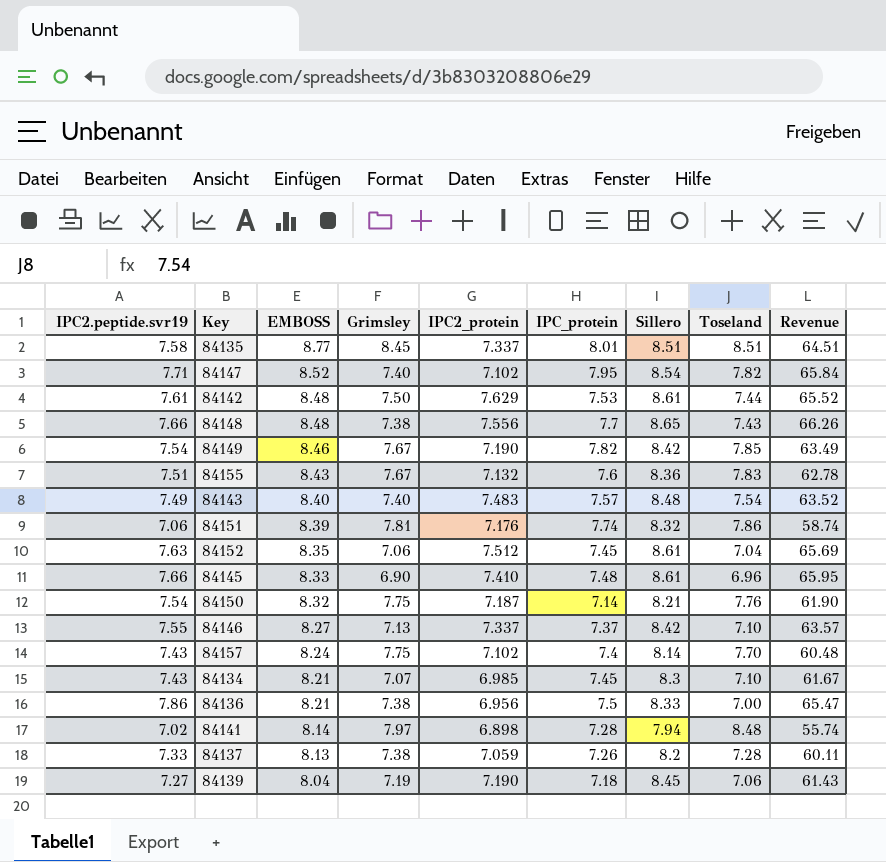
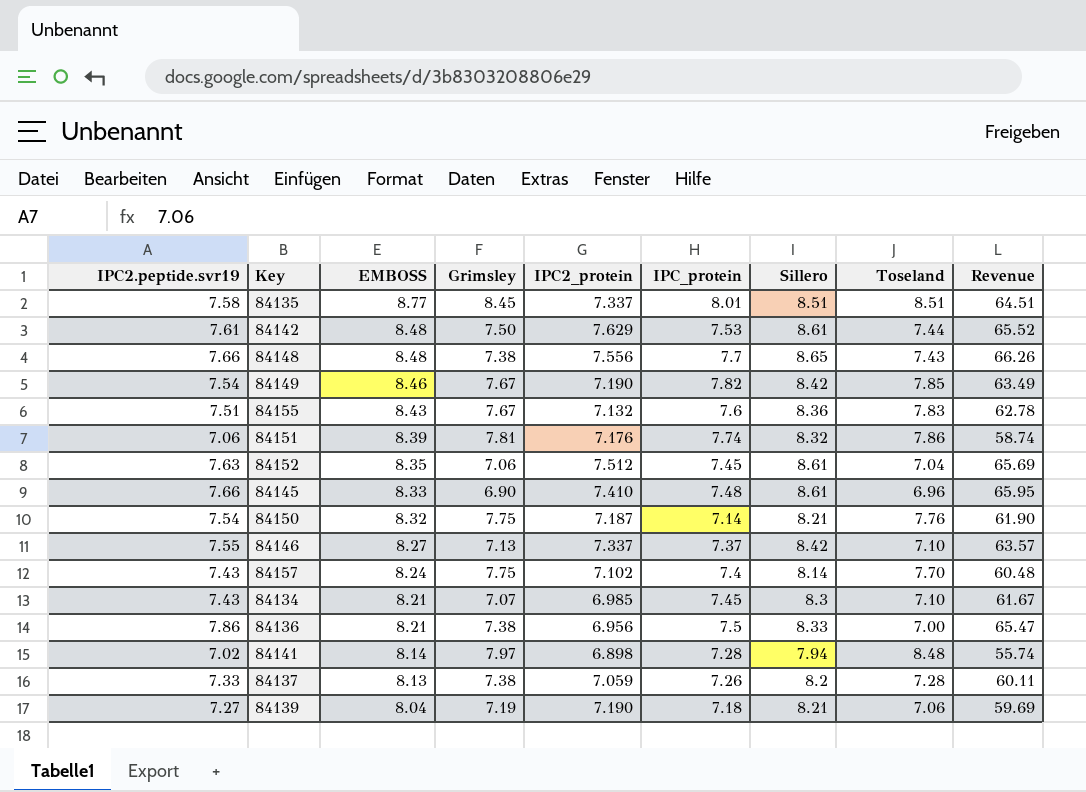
row 84147: 7.71 | 8.52 | 7.40 | 7.102 | 7.95 | 8.54 | 7.82 | 65.84 -> none
row 84143: 7.49 | 8.40 | 7.40 | 7.483 | 7.57 | 8.48 | 7.54 | 63.52 -> none
84139 | Sillero: 8.45 -> 8.21
84139 | Revenue: 61.43 -> 59.69

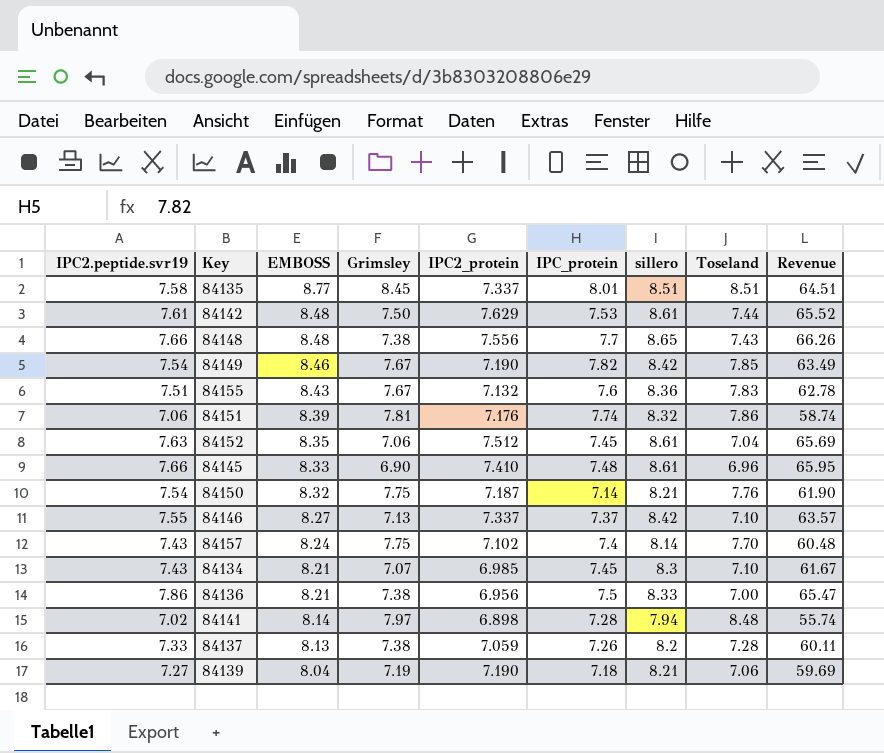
column name: Sillero -> sillero

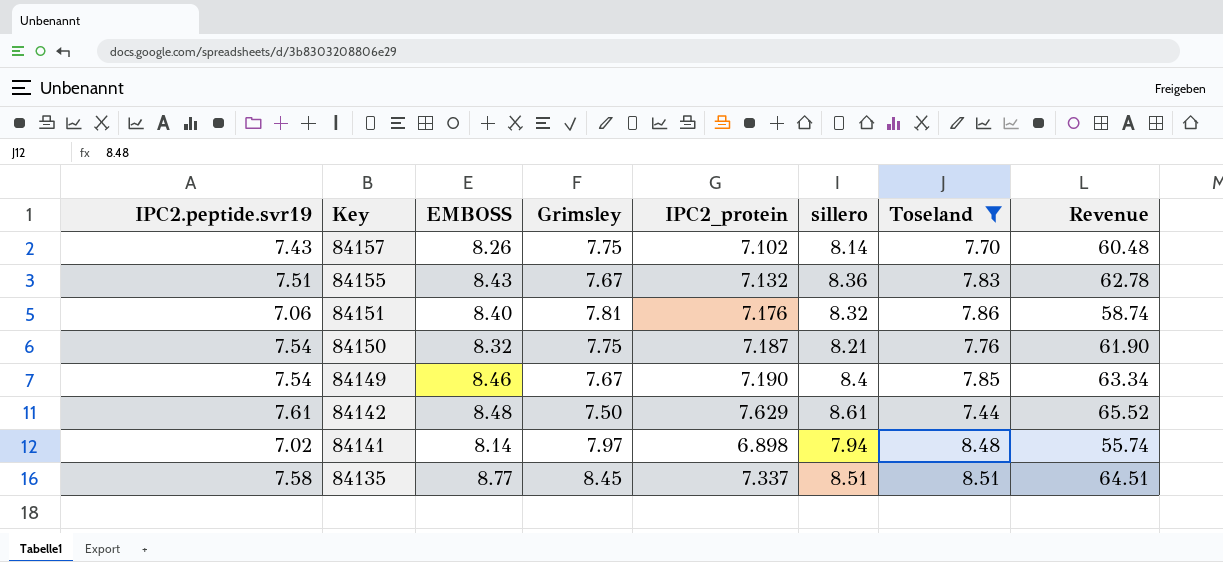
filter: none -> Toseland >= 7.44
row order: EMBOSS descending -> Key descending
column IPC_protein | position: 6 -> none
84157 | EMBOSS: 8.24 -> 8.26
84151 | EMBOSS: 8.39 -> 8.40
84149 | sillero: 8.42 -> 8.4
84149 | Revenue: 63.49 -> 63.34

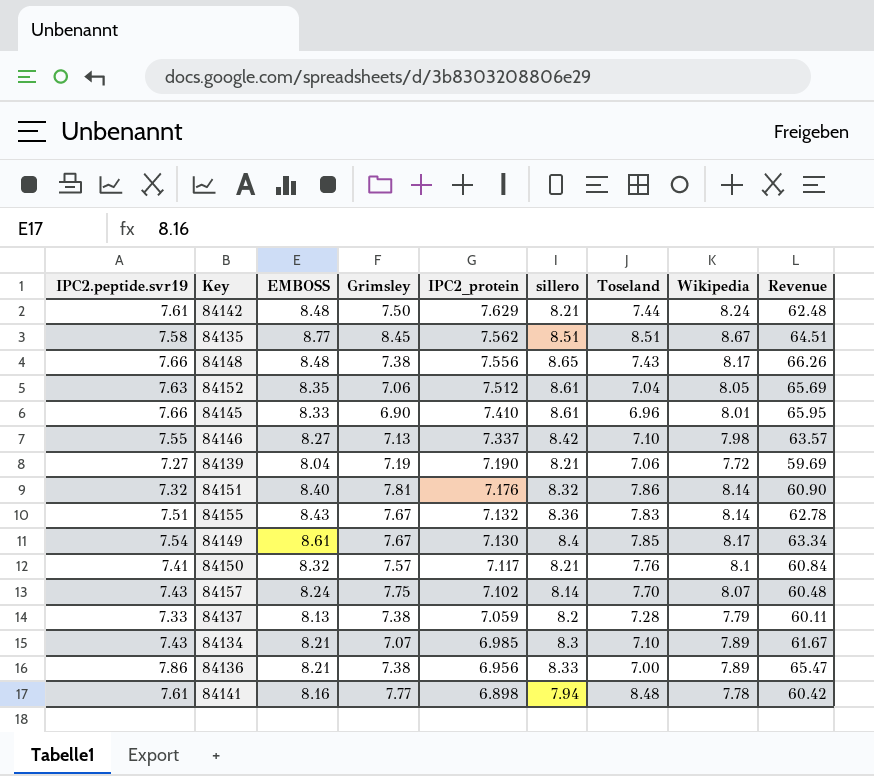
filter: Toseland >= 7.44 -> none
row order: Key descending -> IPC2_protein descending
column Wikipedia | position: none -> 8
84142 | sillero: 8.61 -> 8.21
84142 | Revenue: 65.52 -> 62.48
84135 | IPC2_protein: 7.337 -> 7.562
84151 | IPC2.peptide.svr19: 7.06 -> 7.32
84151 | Revenue: 58.74 -> 60.90
84149 | EMBOSS: 8.46 -> 8.61
84149 | IPC2_protein: 7.190 -> 7.130
84150 | IPC2.peptide.svr19: 7.54 -> 7.41
84150 | Grimsley: 7.75 -> 7.57
84150 | IPC2_protein: 7.187 -> 7.117
84150 | Revenue: 61.90 -> 60.84
84157 | EMBOSS: 8.26 -> 8.24
84141 | IPC2.peptide.svr19: 7.02 -> 7.61
84141 | EMBOSS: 8.14 -> 8.16
84141 | Grimsley: 7.97 -> 7.77
84141 | Revenue: 55.74 -> 60.42

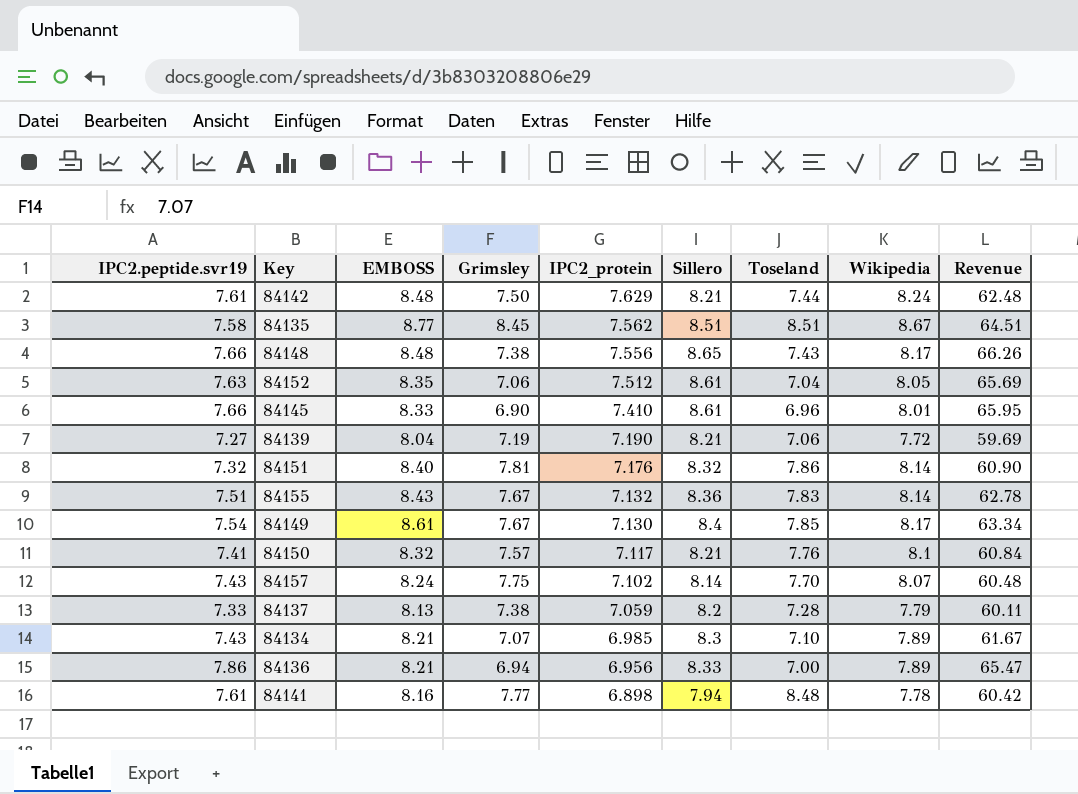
column name: sillero -> Sillero
row 84146: 7.55 | 8.27 | 7.13 | 7.337 | 8.42 | 7.10 | 7.98 | 63.57 -> none
84136 | Grimsley: 7.38 -> 6.94

